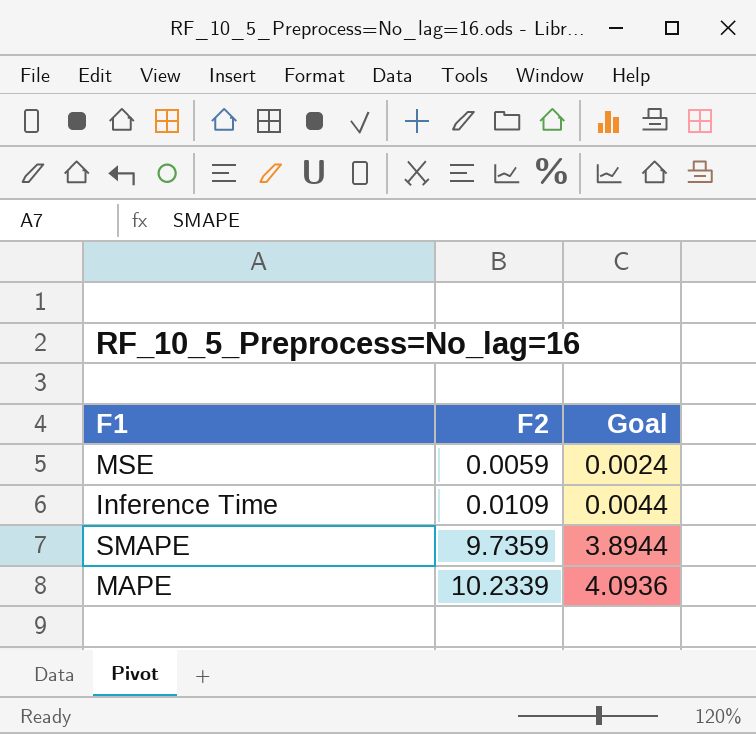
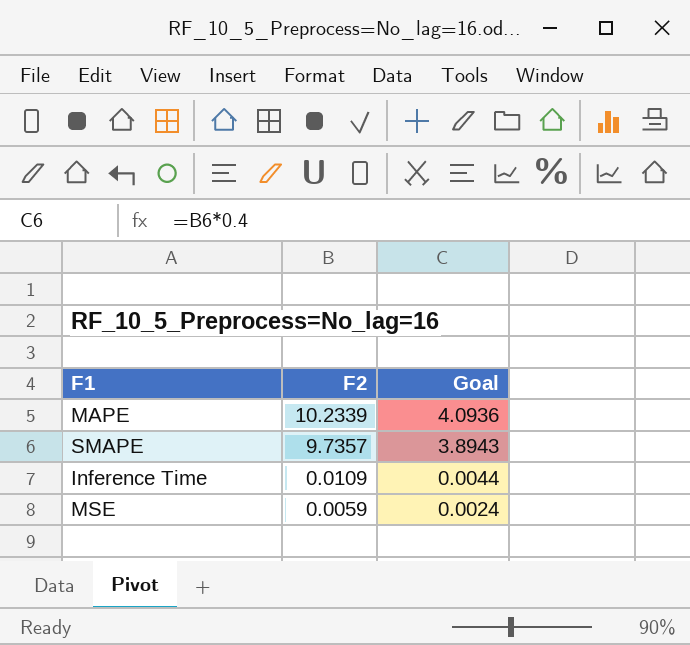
row order: F2 ascending -> F2 descending
SMAPE | F2: 9.7359 -> 9.7357
SMAPE | Goal: 3.8944 -> 3.8943

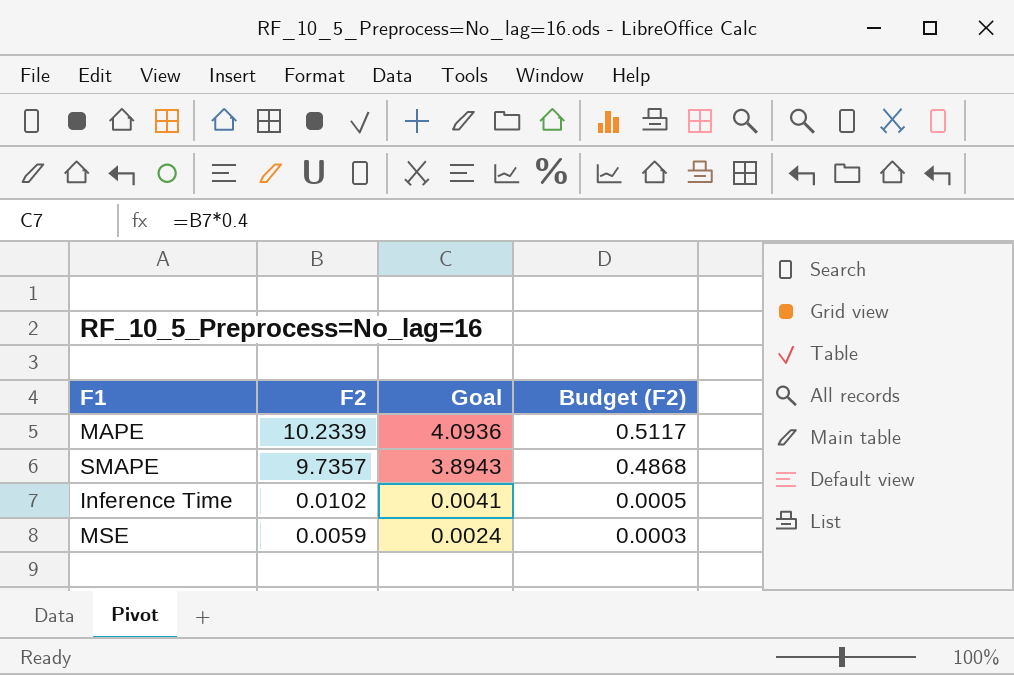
column Budget (F2) | formula: none -> [F2] * 0.05
Inference Time | F2: 0.0109 -> 0.0102
Inference Time | Goal: 0.0044 -> 0.0041

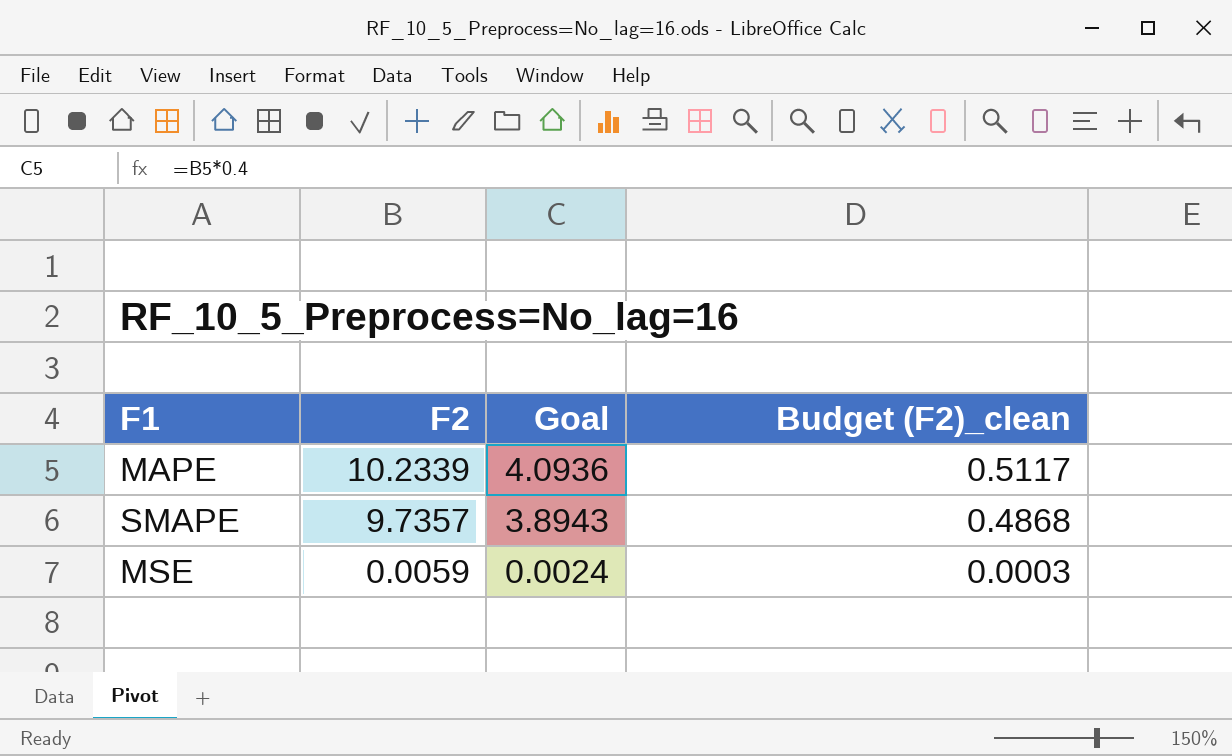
column name: Budget (F2) -> Budget (F2)_clean
row Inference Time: 0.0102 | 0.0041 | 0.0005 -> none

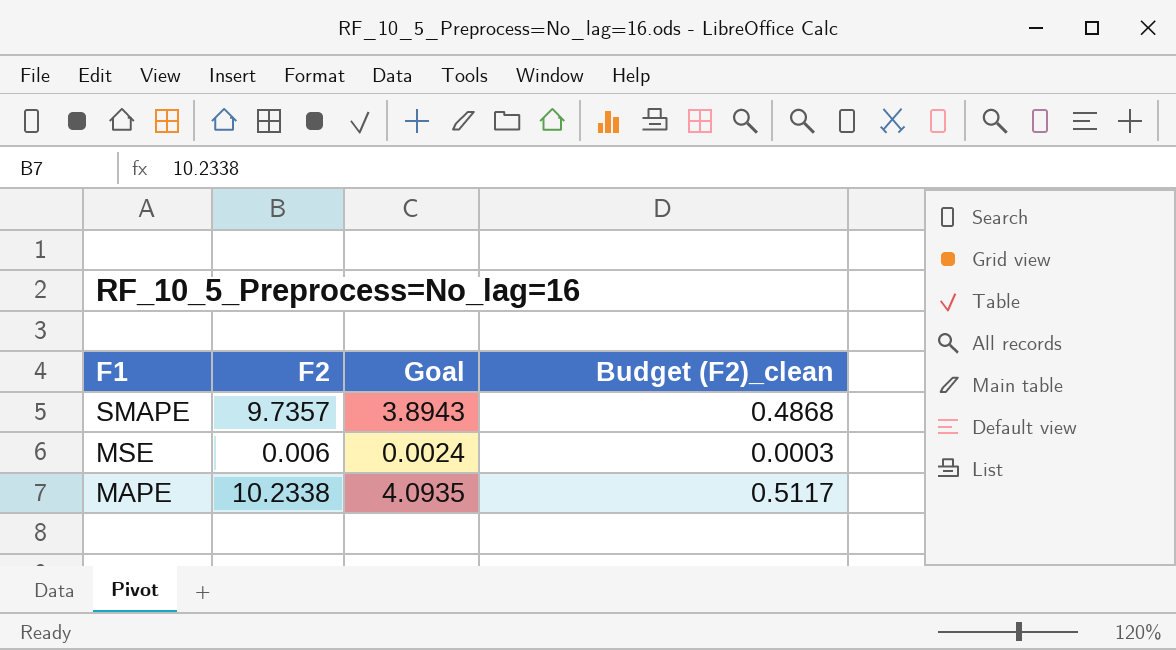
row order: F2 descending -> F1 descending
MSE | F2: 0.0059 -> 0.006
MAPE | F2: 10.2339 -> 10.2338
MAPE | Goal: 4.0936 -> 4.0935

